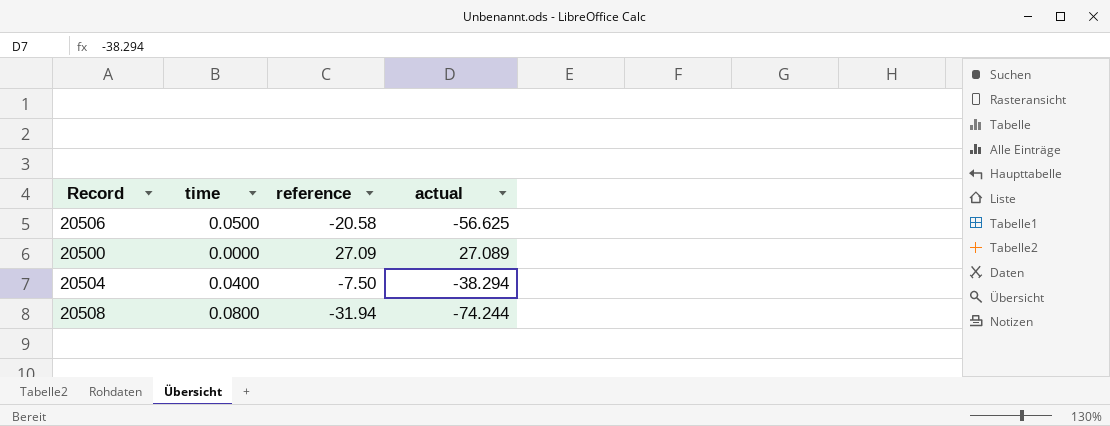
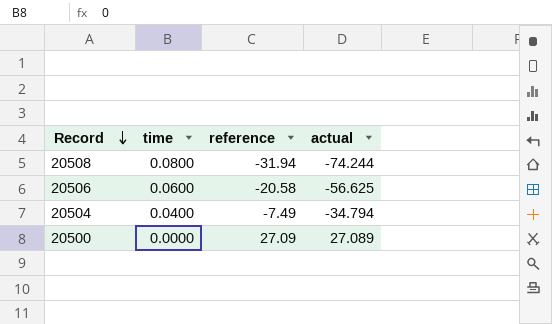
row order: none -> Record descending
20506 | time: 0.0500 -> 0.0600
20504 | reference: -7.50 -> -7.49
20504 | actual: -38.294 -> -34.794

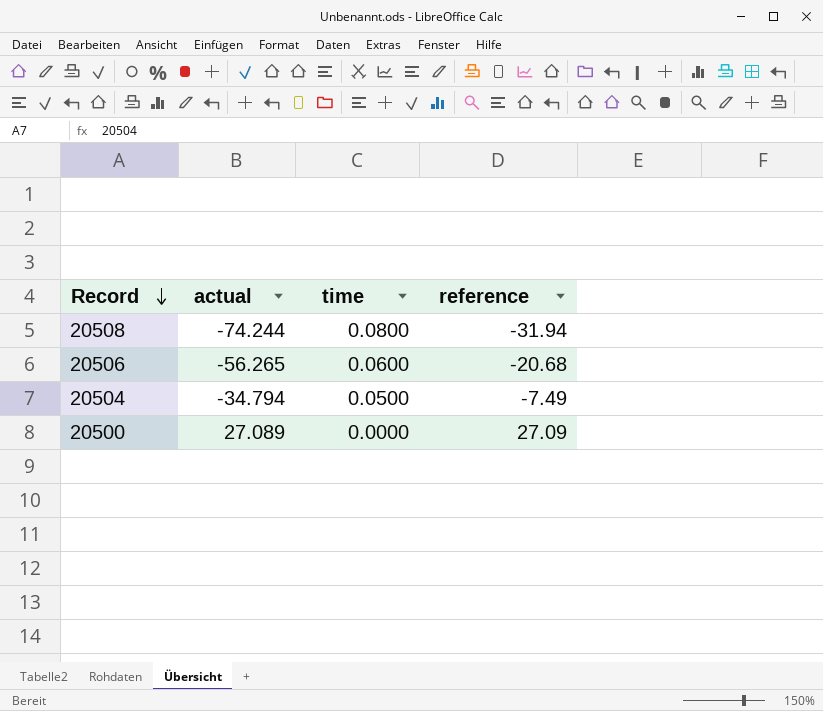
column actual | position: 4 -> 2
20506 | actual: -56.625 -> -56.265
20506 | reference: -20.58 -> -20.68
20504 | time: 0.0400 -> 0.0500

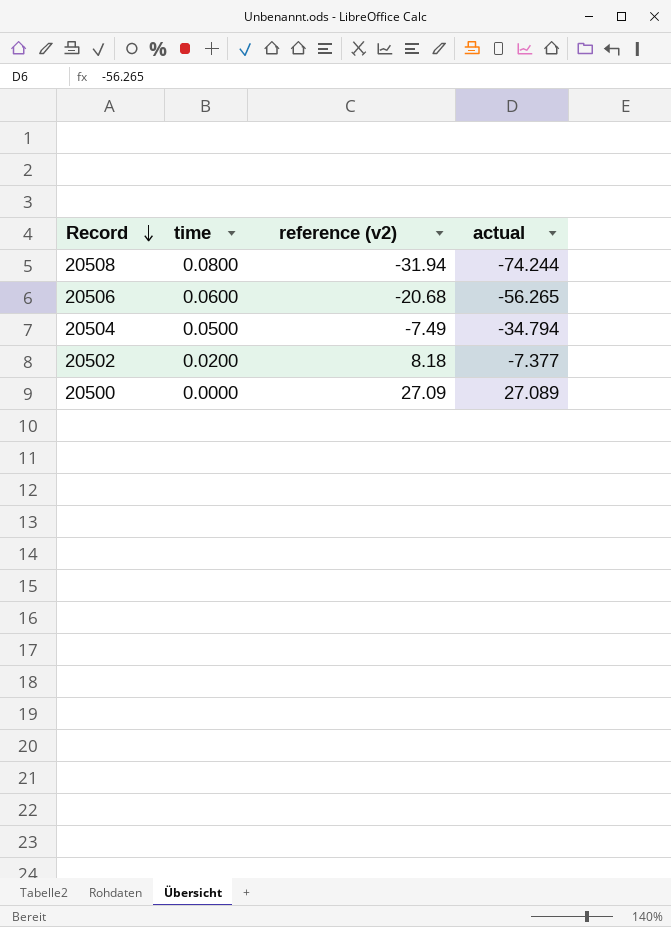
column name: reference -> reference (v2)
column actual | position: 2 -> 4
row 20502: none -> 0.0200 | 8.18 | -7.377

